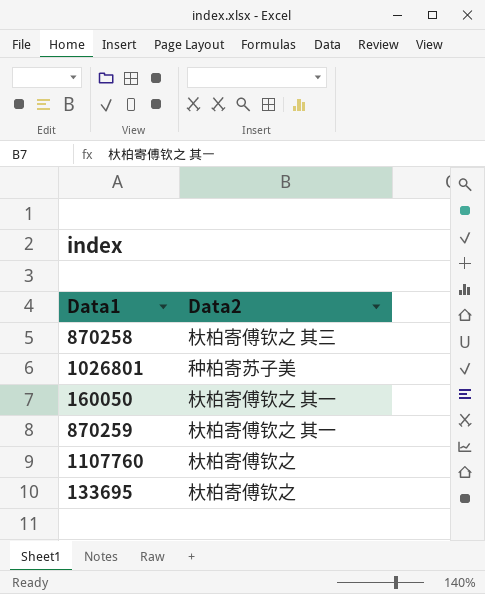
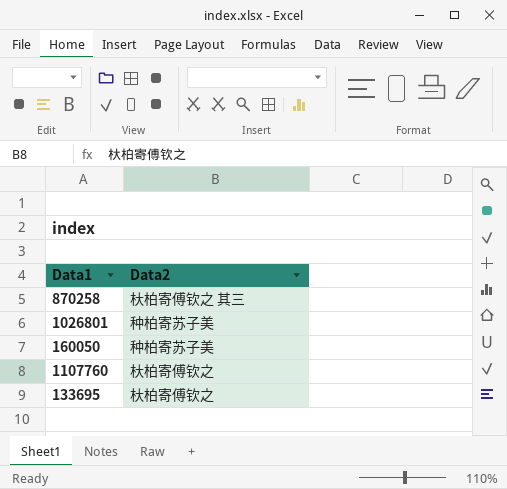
row 870259: 杕柏寄傅钦之 其一 -> none
160050 | Data2: 杕柏寄傅钦之 其一 -> 种柏寄苏子美

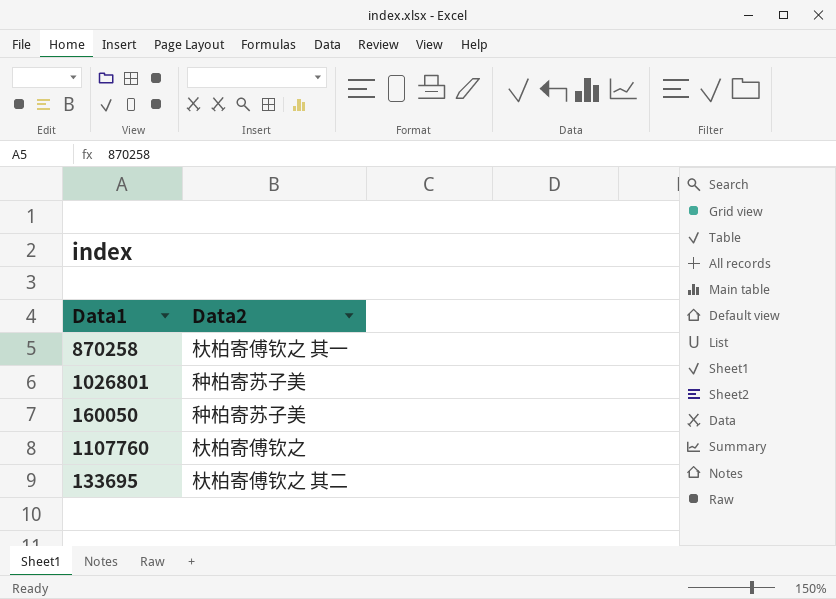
870258 | Data2: 杕柏寄傅钦之 其三 -> 杕柏寄傅钦之 其一
133695 | Data2: 杕柏寄傅钦之 -> 杕柏寄傅钦之 其二

